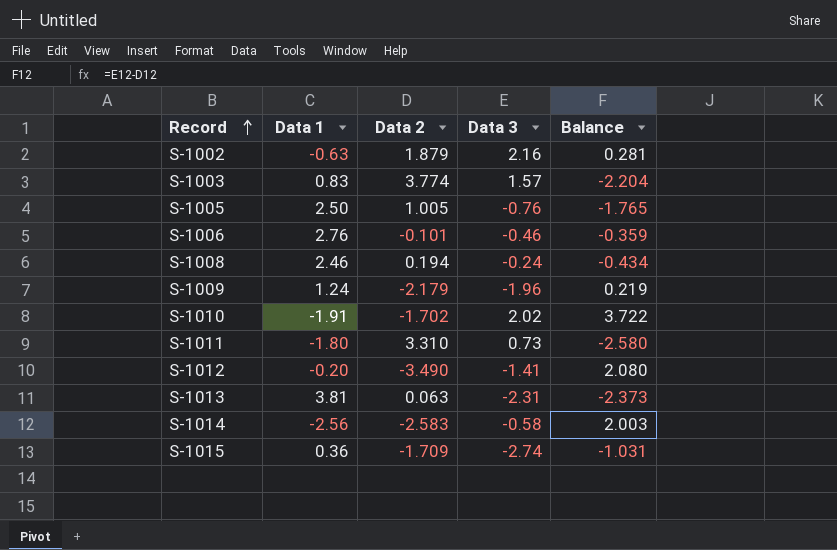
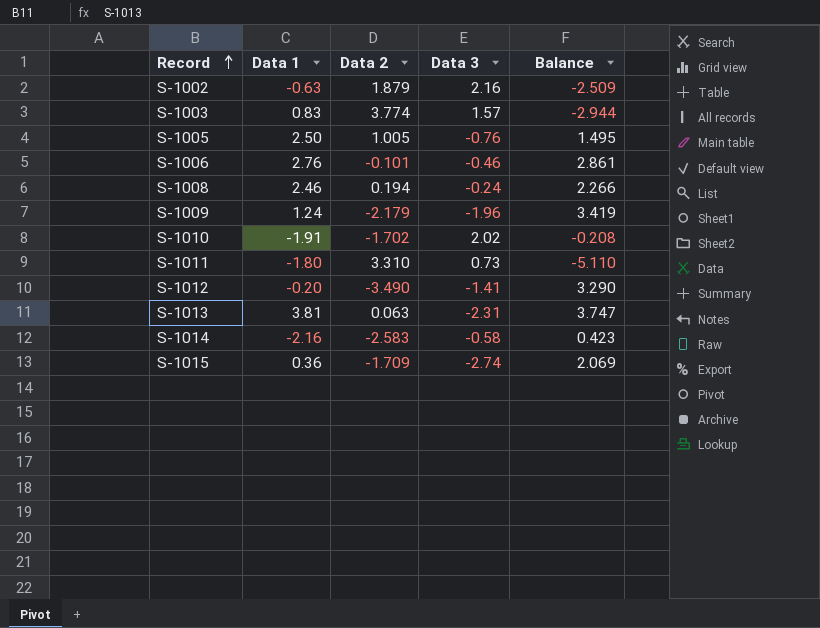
column Balance | formula: [Data 3] - [Data 2] -> [Data 1] - [Data 2]
S-1014 | Data 1: -2.56 -> -2.16

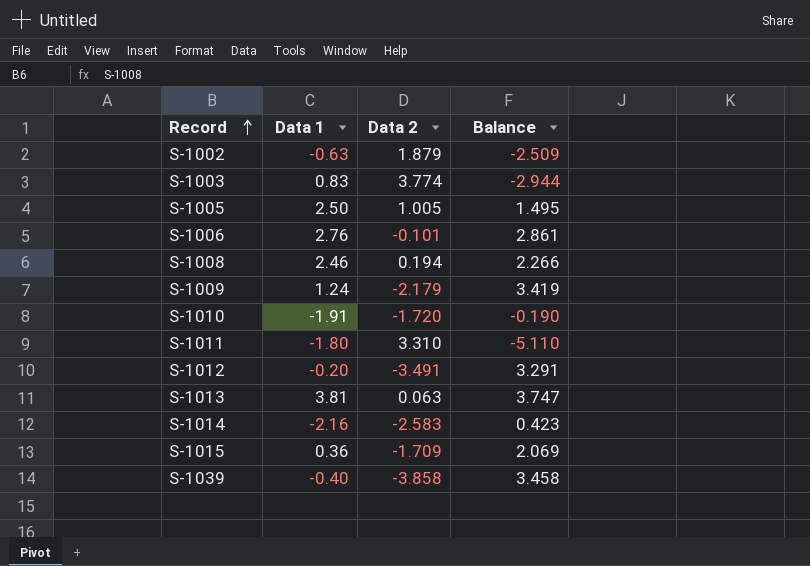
column Data 3 | position: 4 -> none
S-1010 | Data 2: -1.702 -> -1.720
S-1010 | Balance: -0.208 -> -0.190
S-1012 | Data 2: -3.490 -> -3.491
S-1012 | Balance: 3.290 -> 3.291
row S-1039: none -> -0.40 | -3.858 | 3.458

